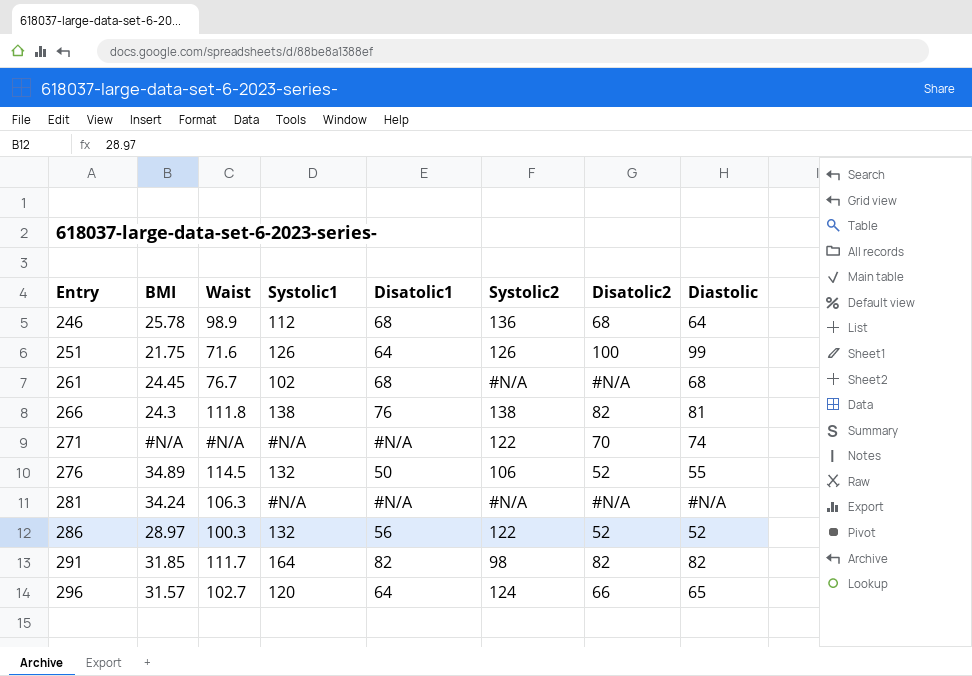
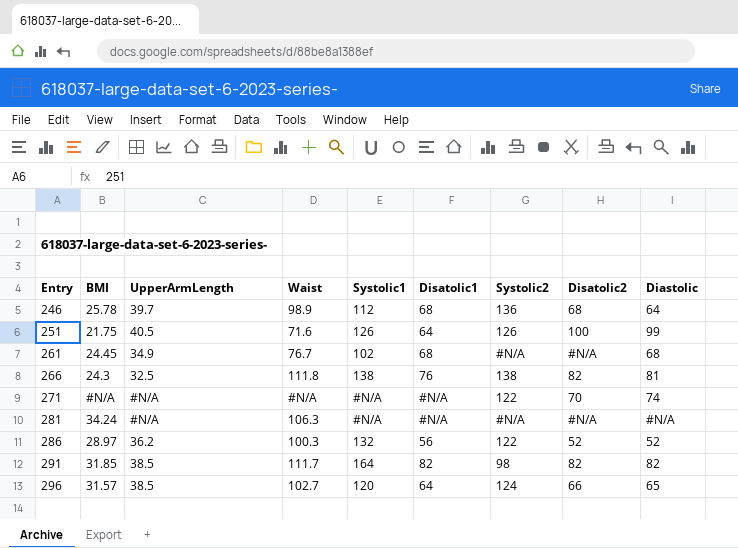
column UpperArmLength | position: none -> 3
row 276: 34.89 | 114.5 | 132 | 50 | 106 | 52 | 55 -> none

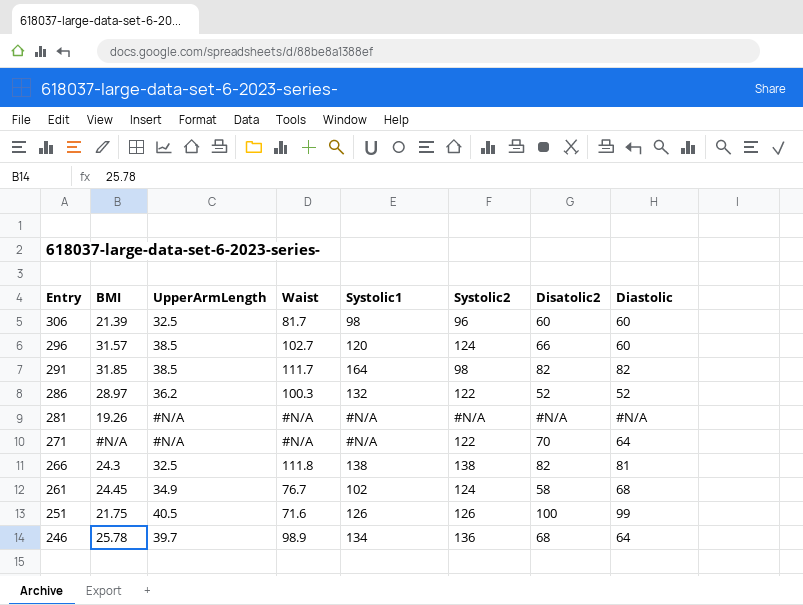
row order: Entry ascending -> Entry descending
column Disatolic1 | position: 6 -> none
row 306: none -> 21.39 | 32.5 | 81.7 | 98 | 96 | 60 | 60
296 | Diastolic: 65 -> 60
281 | BMI: 34.24 -> 19.26
281 | Waist: 106.3 -> #N/A
271 | Diastolic: 74 -> 64
261 | Systolic2: #N/A -> 124
261 | Disatolic2: #N/A -> 58
246 | Systolic1: 112 -> 134

